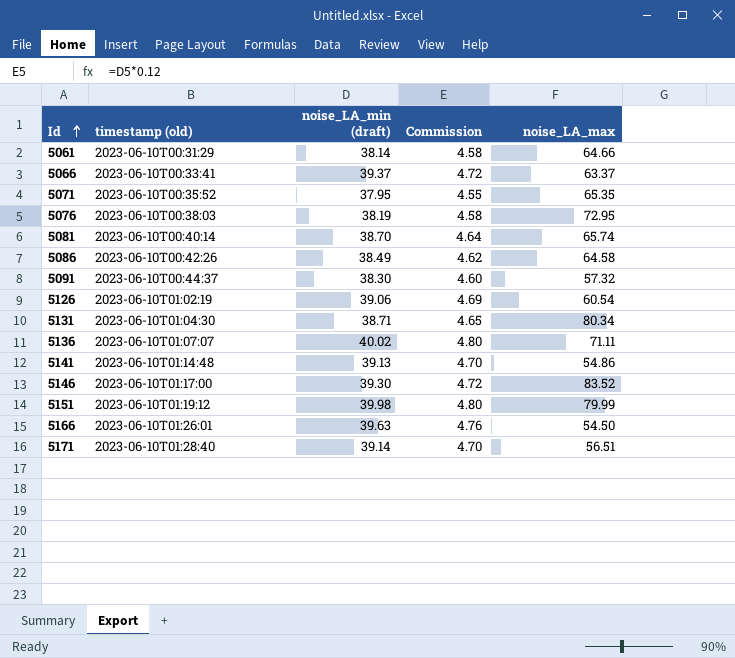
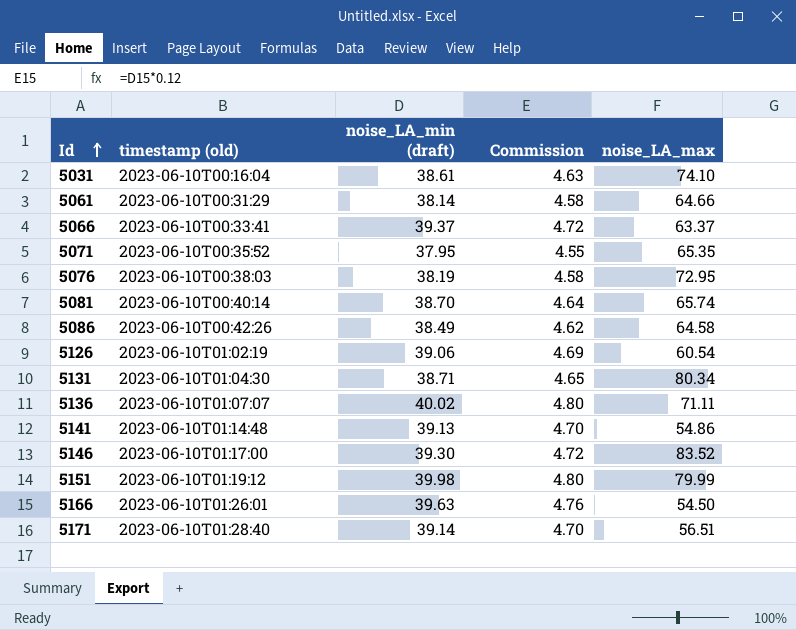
row 5091: 2023-06-10T00:44:37 | 38.30 | 4.60 | 57.32 -> none
row 5031: none -> 2023-06-10T00:16:04 | 38.61 | 4.63 | 74.10

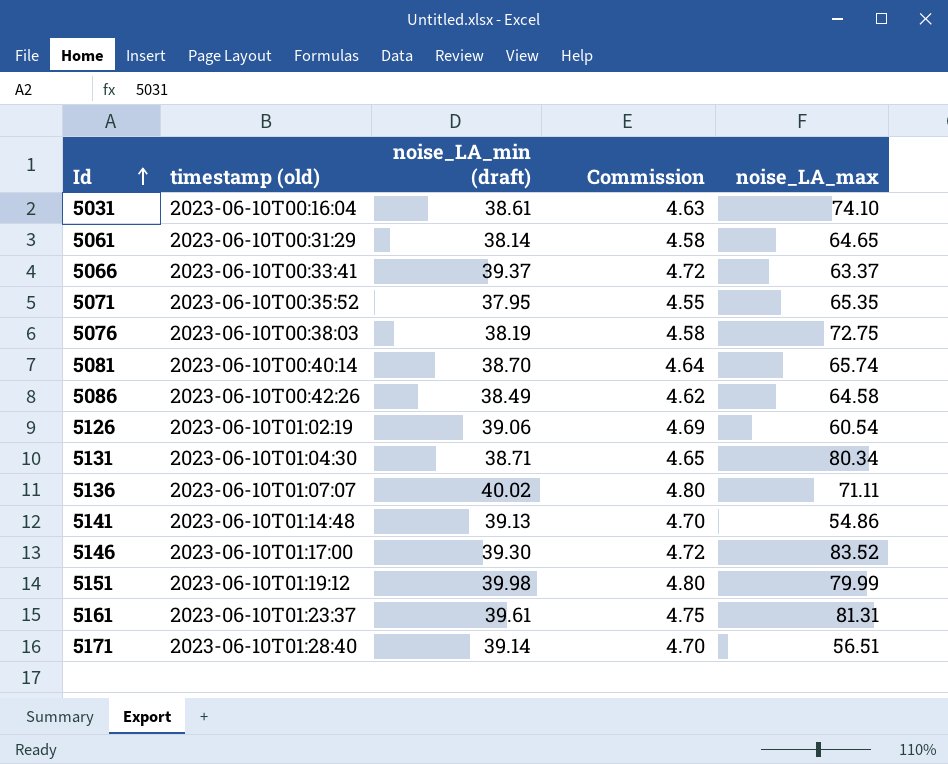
row 5166: 2023-06-10T01:26:01 | 39.63 | 4.76 | 54.50 -> none
5061 | noise_LA_max: 64.66 -> 64.65
5076 | noise_LA_max: 72.95 -> 72.75
row 5161: none -> 2023-06-10T01:23:37 | 39.61 | 4.75 | 81.31

